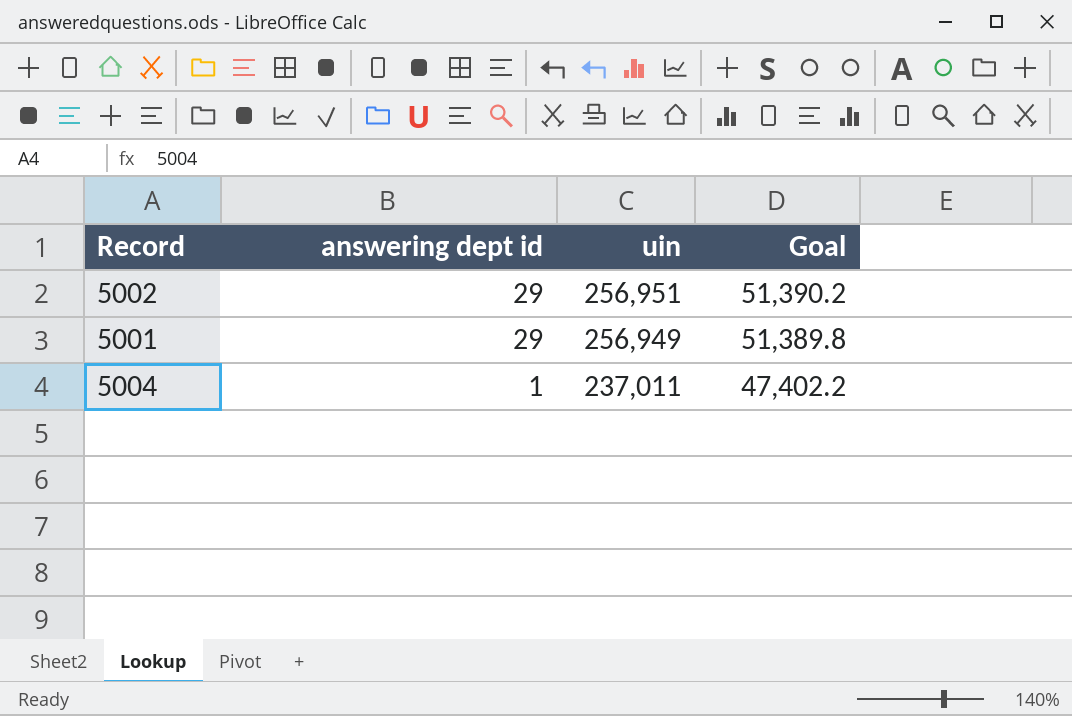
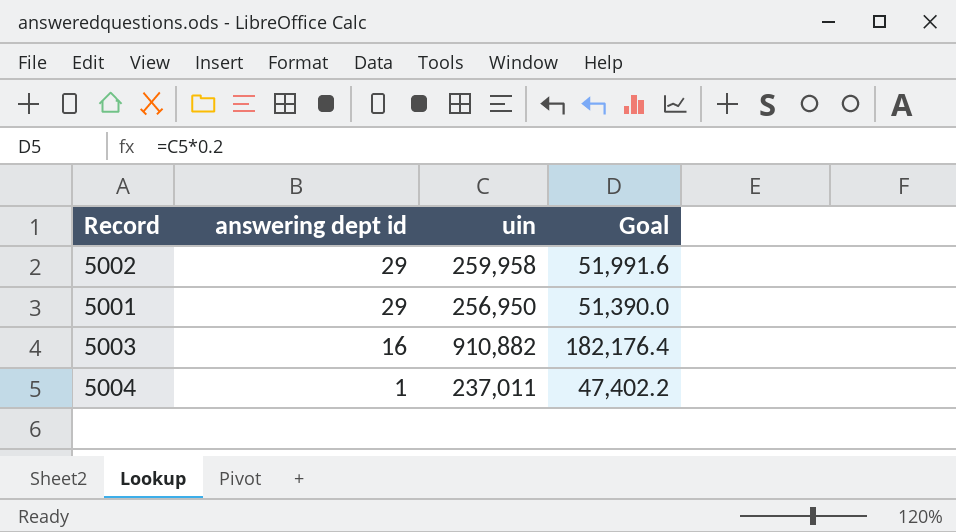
5002 | uin: 256,951 -> 259,958
5002 | Goal: 51,390.2 -> 51,991.6
5001 | uin: 256,949 -> 256,950
5001 | Goal: 51,389.8 -> 51,390.0
row 5003: none -> 16 | 910,882 | 182,176.4

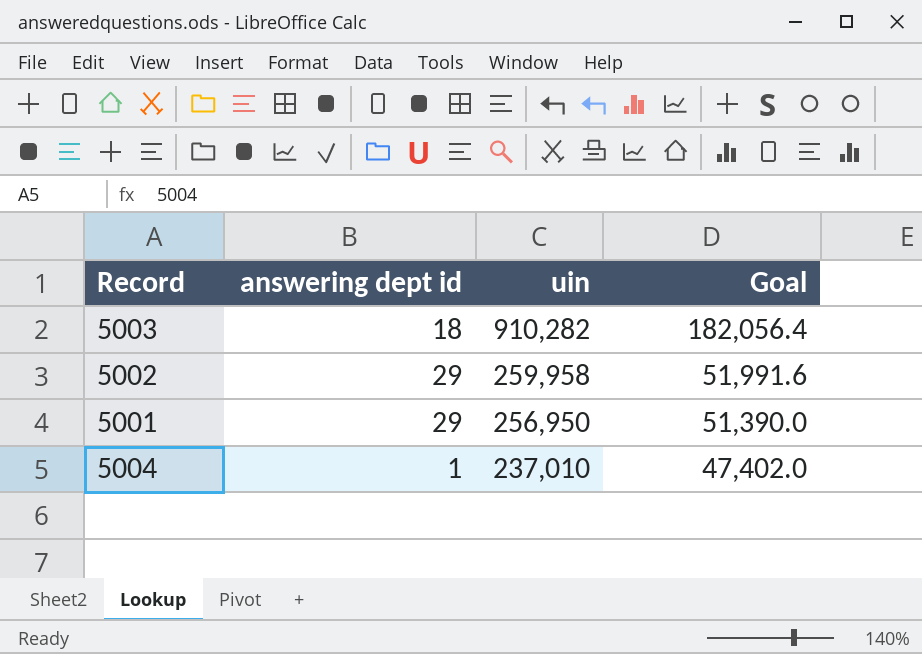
row order: answering dept id descending -> uin descending
5003 | answering dept id: 16 -> 18
5003 | uin: 910,882 -> 910,282
5003 | Goal: 182,176.4 -> 182,056.4
5004 | uin: 237,011 -> 237,010
5004 | Goal: 47,402.2 -> 47,402.0

